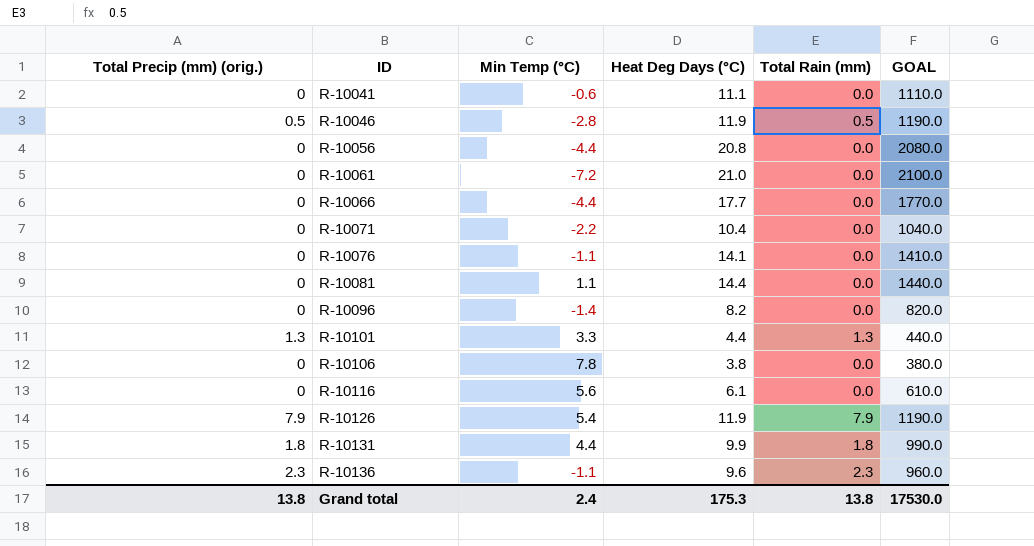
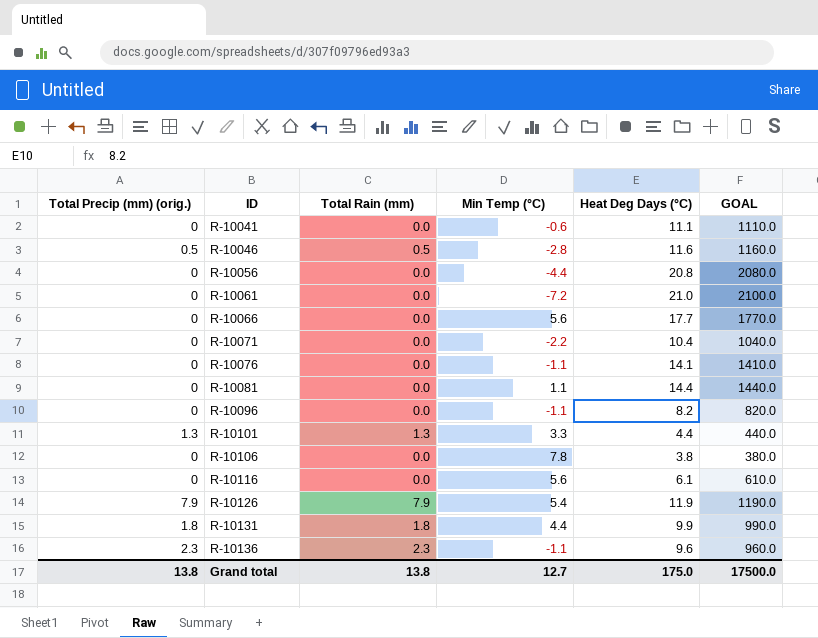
column Total Rain (mm) | position: 5 -> 3
R-10046 | Heat Deg Days (°C): 11.9 -> 11.6
R-10046 | GOAL: 1190.0 -> 1160.0
R-10066 | Min Temp (°C): -4.4 -> 5.6
R-10096 | Min Temp (°C): -1.4 -> -1.1
Grand total | Min Temp (°C): 2.4 -> 12.7
Grand total | Heat Deg Days (°C): 175.3 -> 175.0
Grand total | GOAL: 17530.0 -> 17500.0

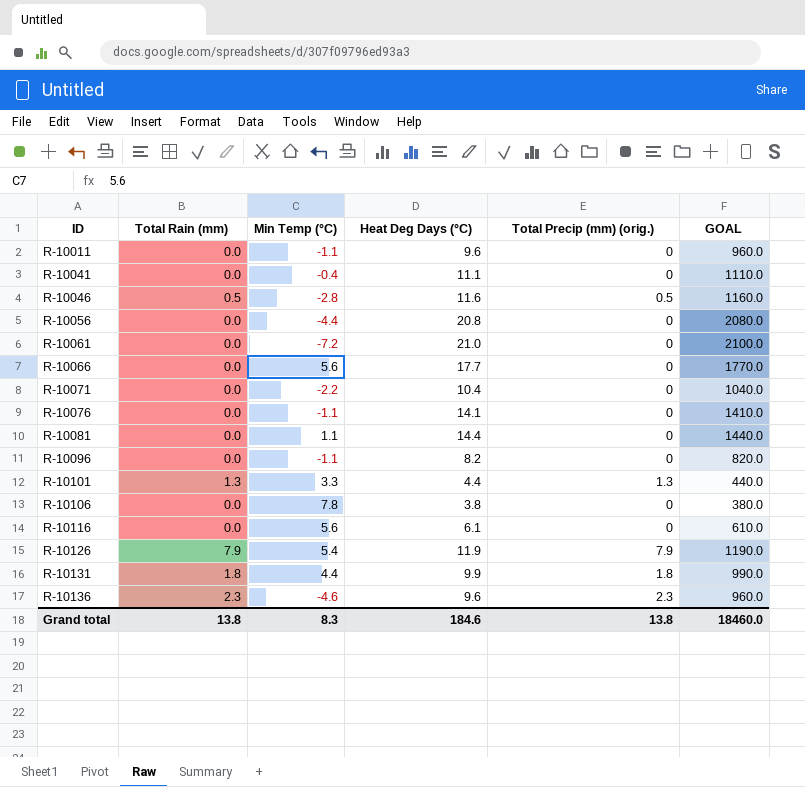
column Total Precip (mm) (orig.) | position: 1 -> 5
row R-10011: none -> 0.0 | -1.1 | 9.6 | 0 | 960.0
R-10041 | Min Temp (°C): -0.6 -> -0.4
R-10136 | Min Temp (°C): -1.1 -> -4.6
Grand total | Min Temp (°C): 12.7 -> 8.3
Grand total | Heat Deg Days (°C): 175.0 -> 184.6
Grand total | GOAL: 17500.0 -> 18460.0

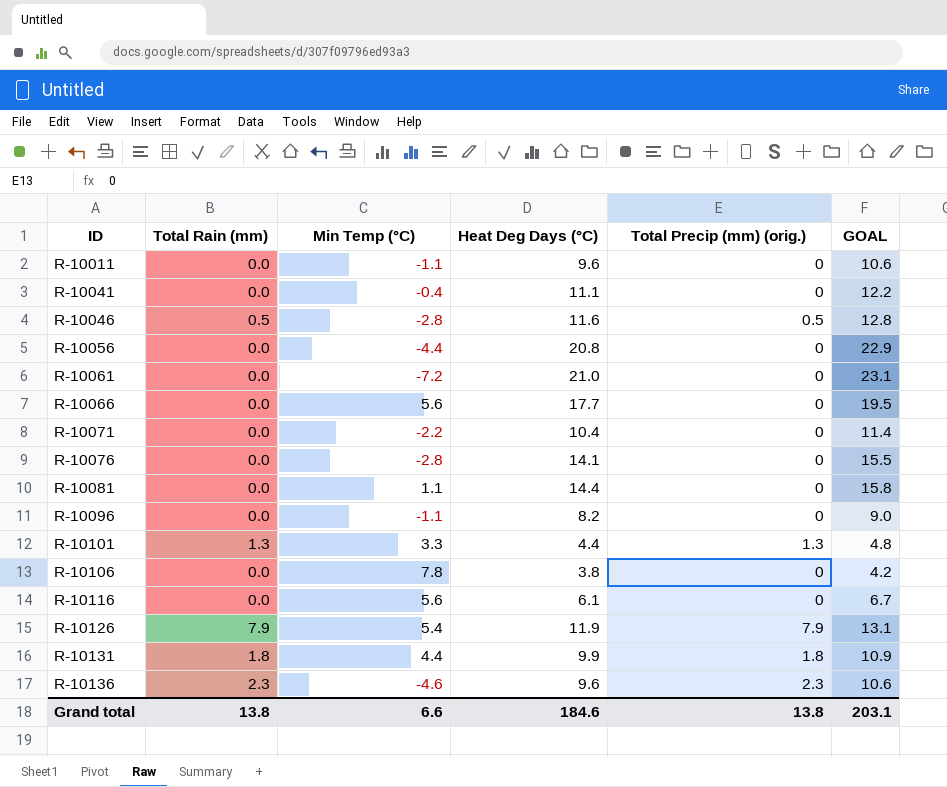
column GOAL | formula: [Heat Deg Days (°C)] * 100 -> [Heat Deg Days (°C)] * 1.1
R-10076 | Min Temp (°C): -1.1 -> -2.8
Grand total | Min Temp (°C): 8.3 -> 6.6
Grand total | GOAL: 18460.0 -> 203.1

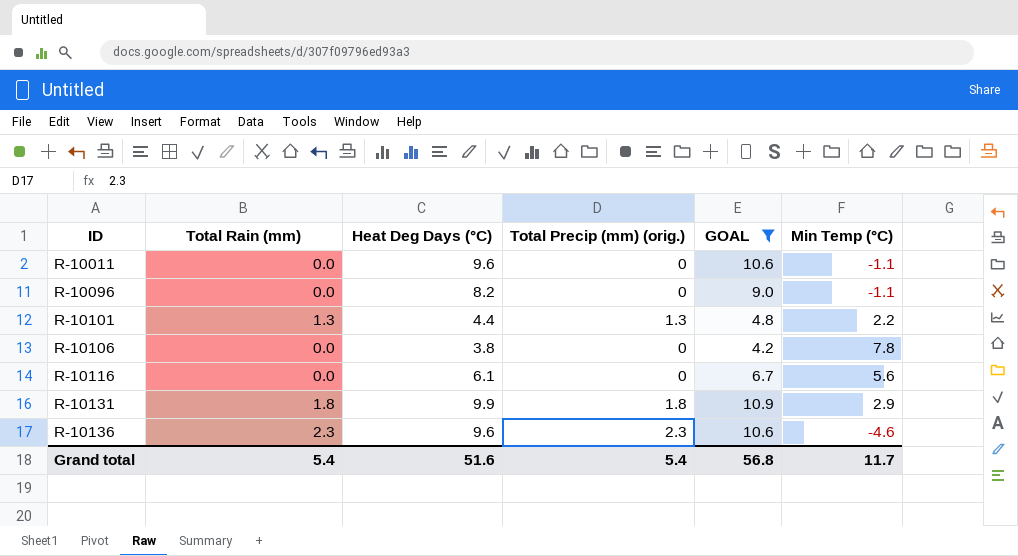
filter: none -> GOAL <= 10.9
column Min Temp (°C) | position: 3 -> 6
R-10101 | Min Temp (°C): 3.3 -> 2.2
R-10131 | Min Temp (°C): 4.4 -> 2.9
Grand total | Total Rain (mm): 13.8 -> 5.4
Grand total | Heat Deg Days (°C): 184.6 -> 51.6
Grand total | Total Precip (mm) (orig.): 13.8 -> 5.4
Grand total | GOAL: 203.1 -> 56.8
Grand total | Min Temp (°C): 6.6 -> 11.7

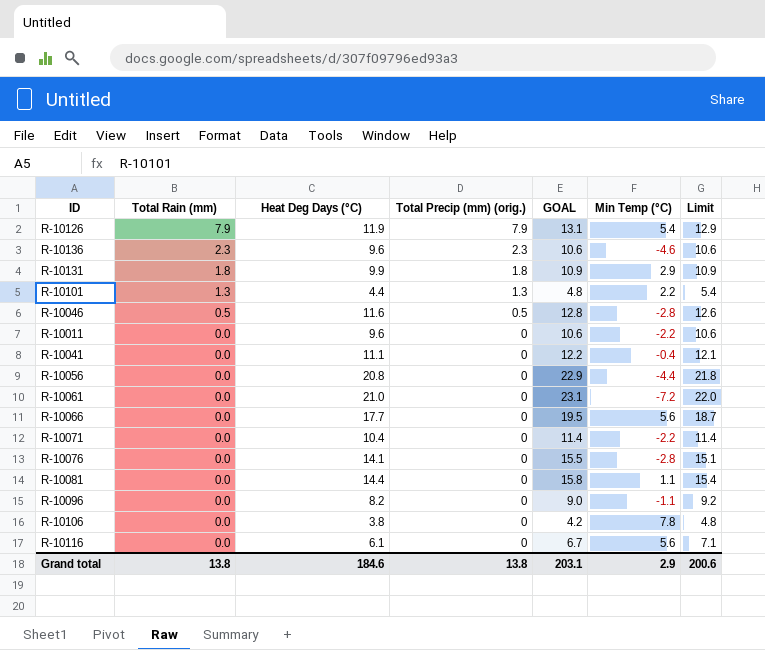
filter: GOAL <= 10.9 -> none
row order: ID ascending -> Total Rain (mm) descending
column Limit | formula: none -> [Heat Deg Days (°C)] + 1
R-10011 | Min Temp (°C): -1.1 -> -2.2
Grand total | Total Rain (mm): 5.4 -> 13.8
Grand total | Heat Deg Days (°C): 51.6 -> 184.6
Grand total | Total Precip (mm) (orig.): 5.4 -> 13.8
Grand total | GOAL: 56.8 -> 203.1
Grand total | Min Temp (°C): 11.7 -> 2.9

